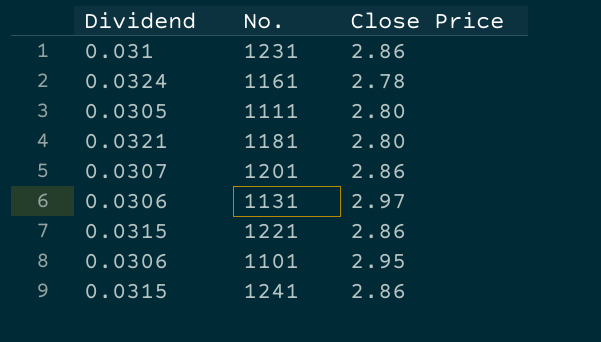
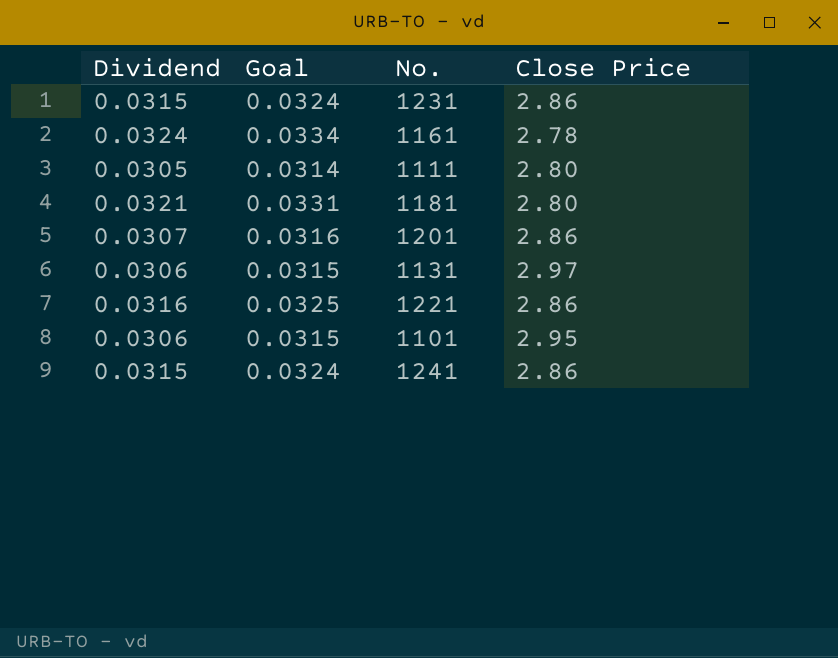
column Goal | formula: none -> [Dividend] * 1.03
1231 | Dividend: 0.031 -> 0.0315
1221 | Dividend: 0.0315 -> 0.0316

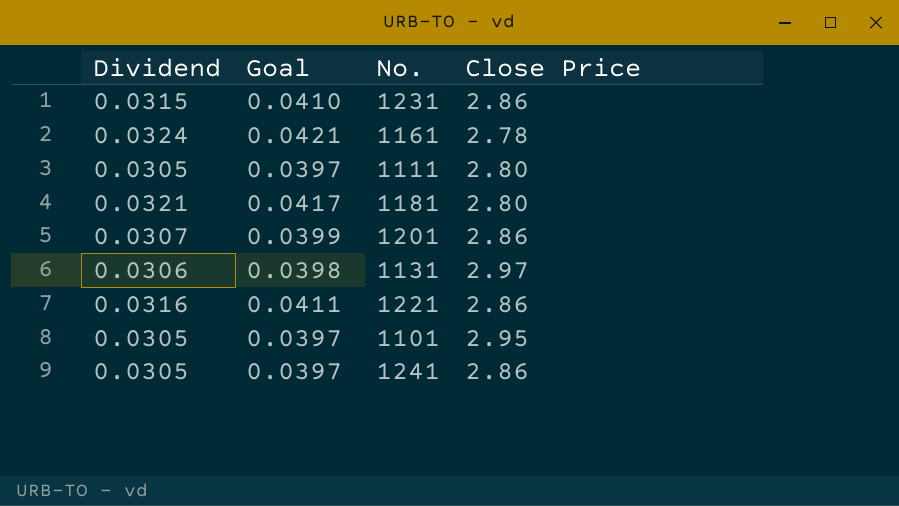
column Goal | formula: [Dividend] * 1.03 -> [Dividend] * 1.3
1101 | Dividend: 0.0306 -> 0.0305
1241 | Dividend: 0.0315 -> 0.0305

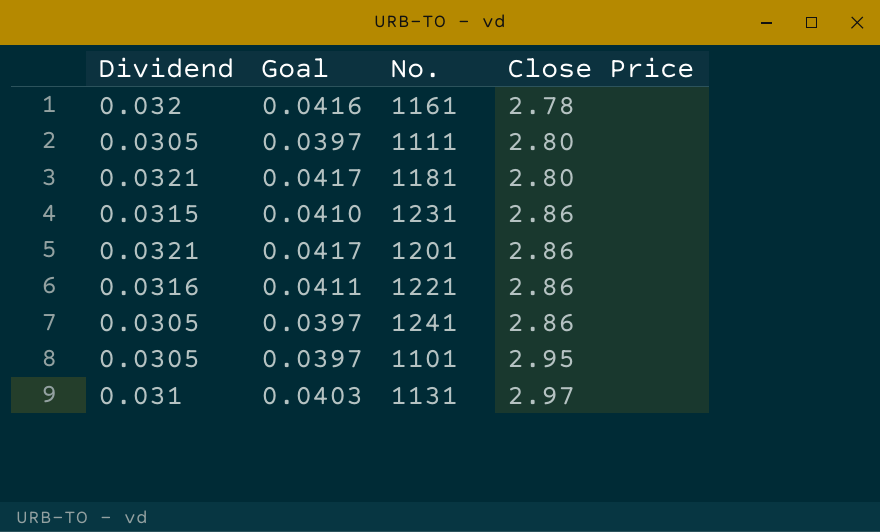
row order: none -> Close Price ascending
1161 | Dividend: 0.0324 -> 0.032
1161 | Goal: 0.0421 -> 0.0416
1201 | Dividend: 0.0307 -> 0.0321
1201 | Goal: 0.0399 -> 0.0417
1131 | Dividend: 0.0306 -> 0.031
1131 | Goal: 0.0398 -> 0.0403

